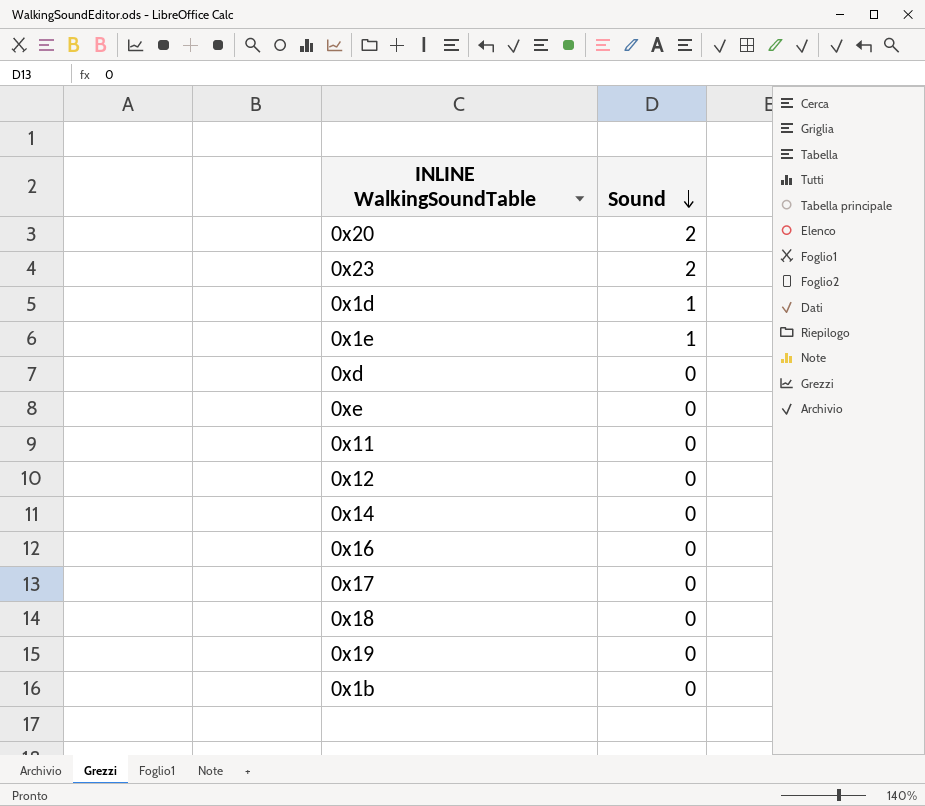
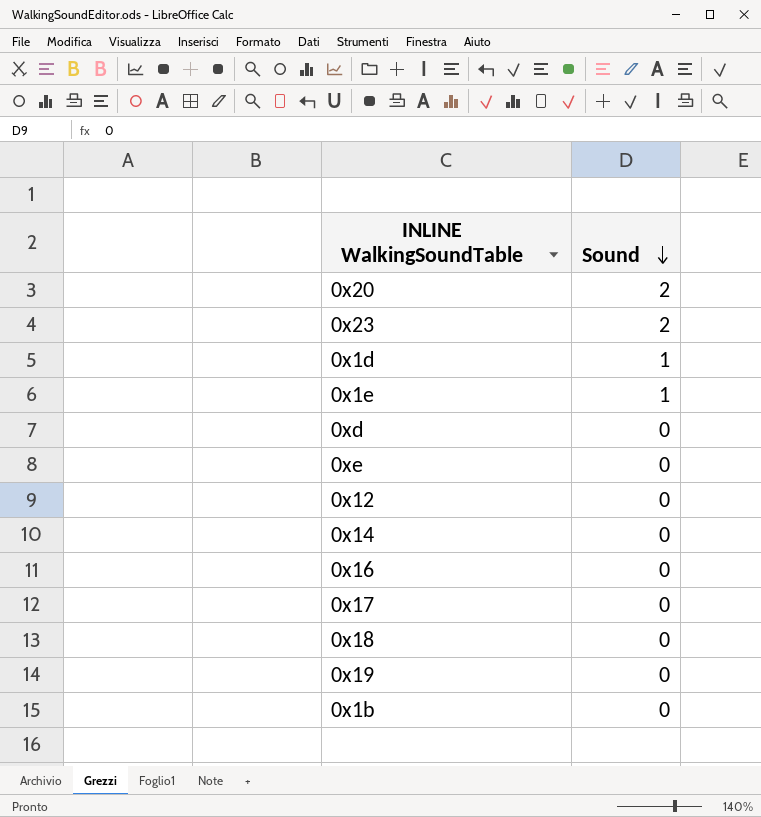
row 0x11: 0 -> none

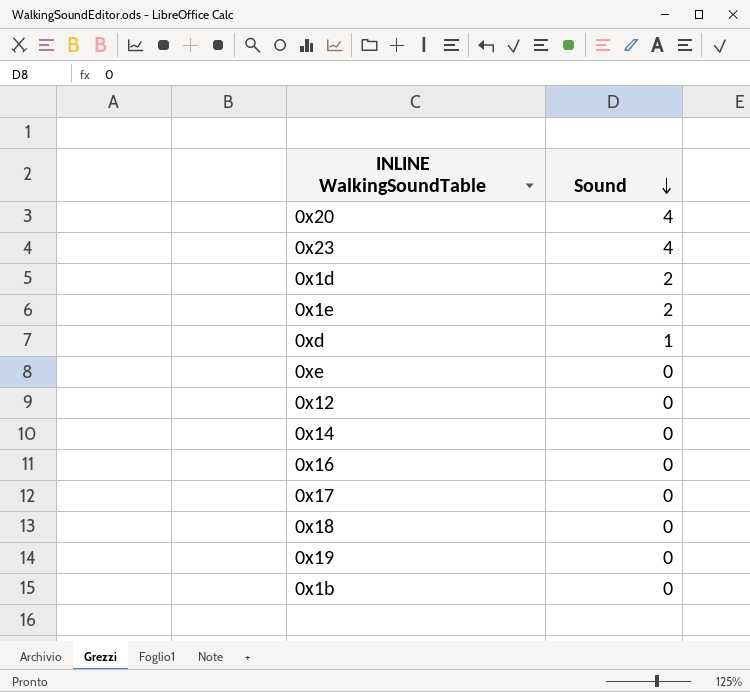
0x20 | Sound: 2 -> 4
0x23 | Sound: 2 -> 4
0x1d | Sound: 1 -> 2
0x1e | Sound: 1 -> 2
0xd | Sound: 0 -> 1

